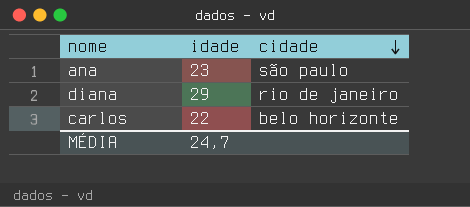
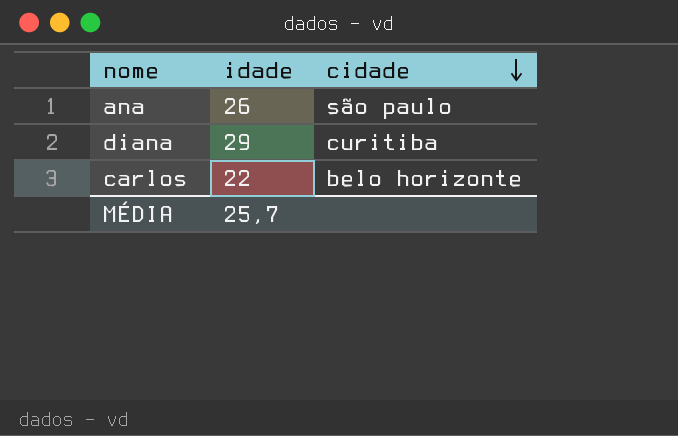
ana | idade: 23 -> 26
diana | cidade: rio de janeiro -> curitiba
MÉDIA | idade: 24,7 -> 25,7

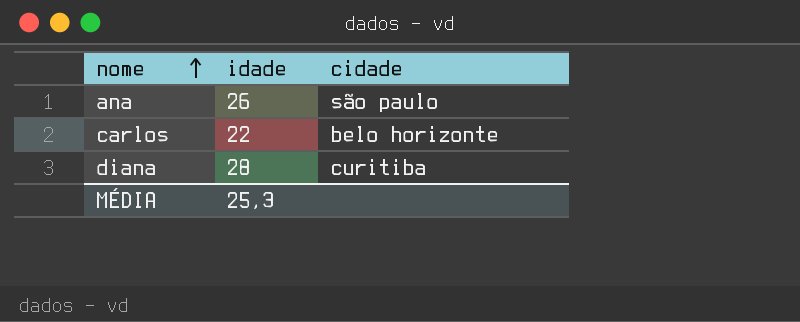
row order: cidade descending -> nome ascending
diana | idade: 29 -> 28
MÉDIA | idade: 25,7 -> 25,3

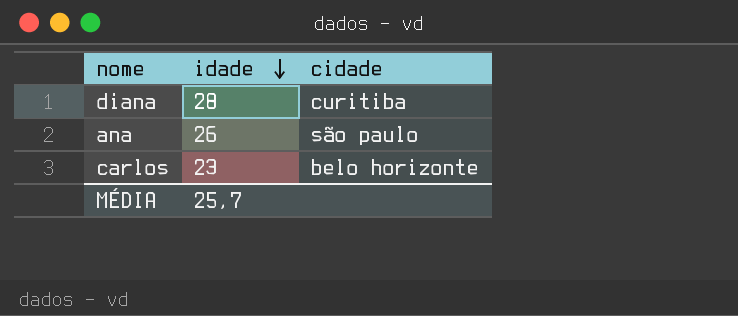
row order: nome ascending -> idade descending
carlos | idade: 22 -> 23
MÉDIA | idade: 25,3 -> 25,7

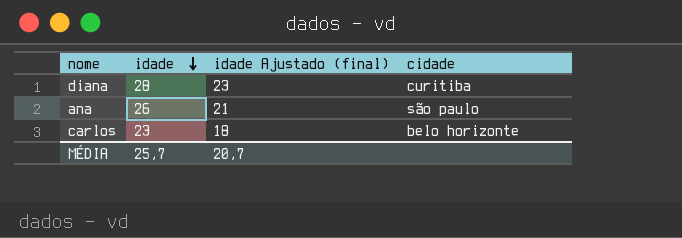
column idade Ajustado (final) | formula: none -> [idade] - 5

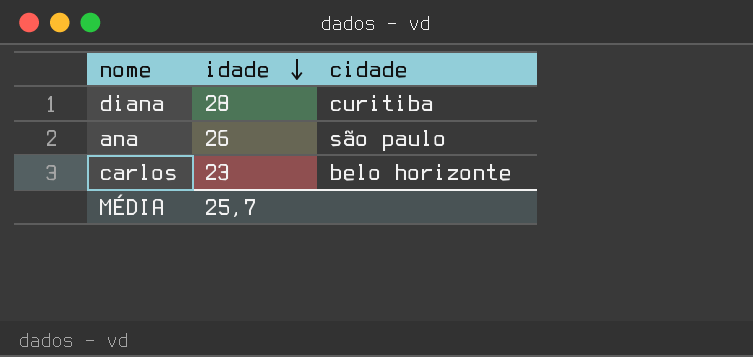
column idade Ajustado (final) | formula: [idade] - 5 -> none

